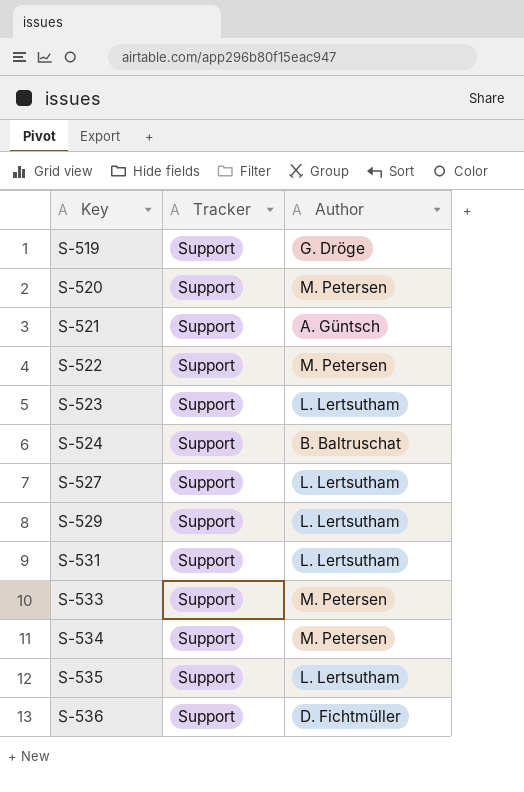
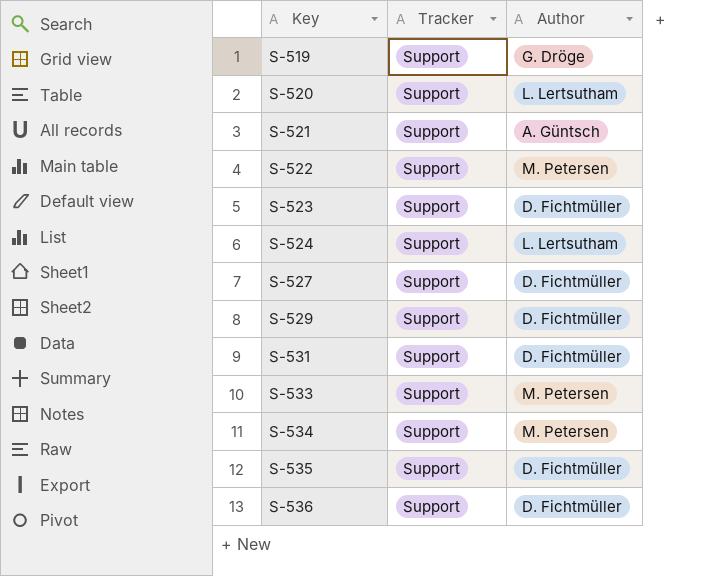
S-520 | Author: M. Petersen -> L. Lertsutham
S-523 | Author: L. Lertsutham -> D. Fichtmüller
S-524 | Author: B. Baltruschat -> L. Lertsutham
S-527 | Author: L. Lertsutham -> D. Fichtmüller
S-529 | Author: L. Lertsutham -> D. Fichtmüller
S-531 | Author: L. Lertsutham -> D. Fichtmüller
S-535 | Author: L. Lertsutham -> D. Fichtmüller

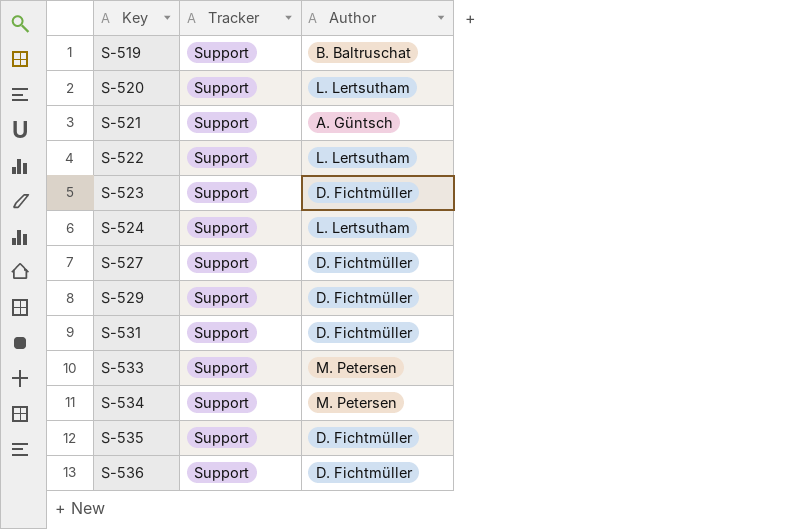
S-519 | Author: G. Dröge -> B. Baltruschat
S-522 | Author: M. Petersen -> L. Lertsutham

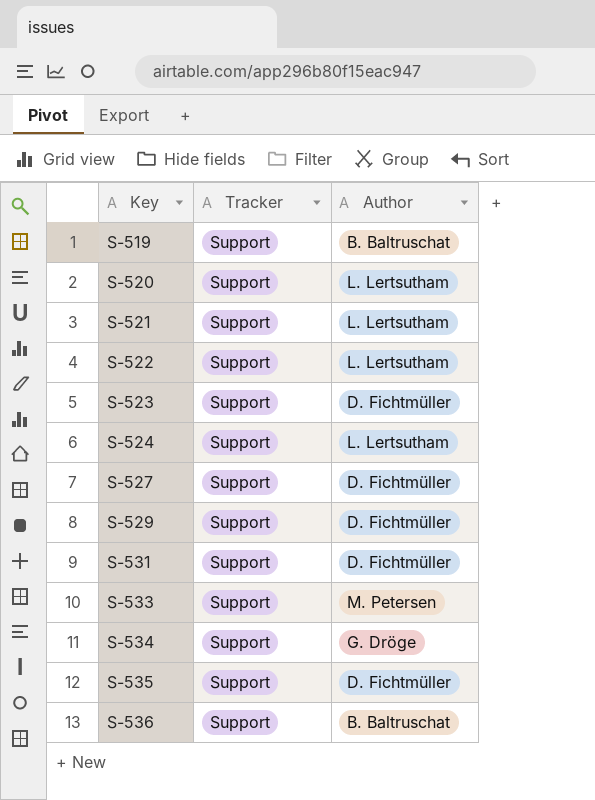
S-521 | Author: A. Güntsch -> L. Lertsutham
S-534 | Author: M. Petersen -> G. Dröge
S-536 | Author: D. Fichtmüller -> B. Baltruschat

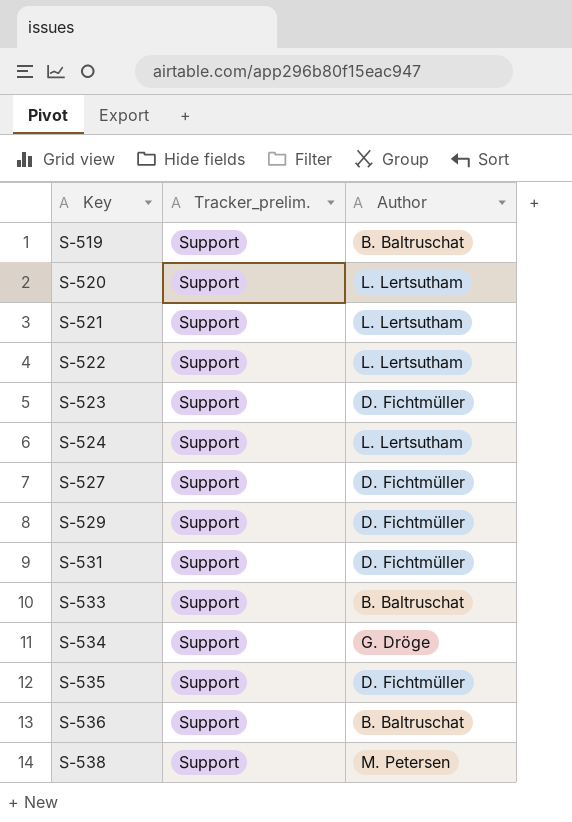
column name: Tracker -> Tracker_prelim.
S-533 | Author: M. Petersen -> B. Baltruschat
row S-538: none -> Support | M. Petersen

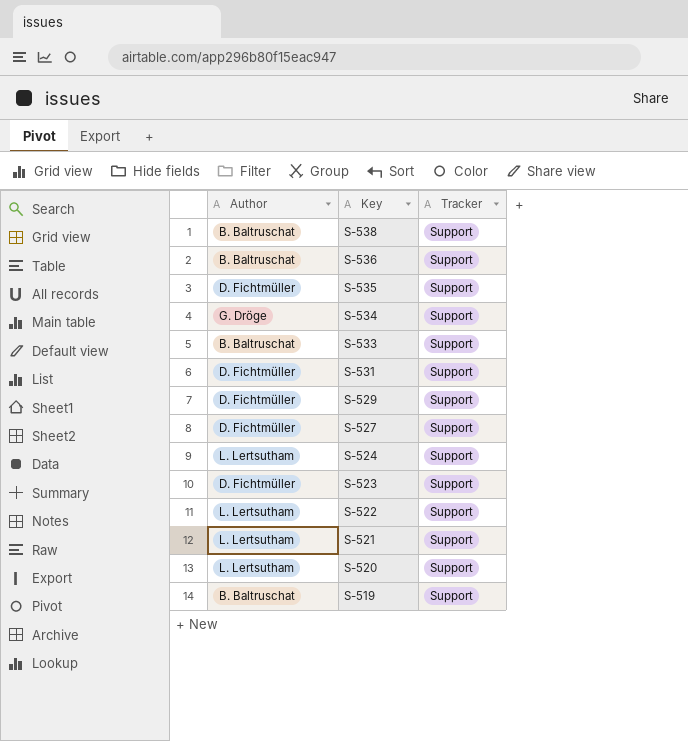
row order: Key ascending -> Key descending
column Author | position: 3 -> 1
column name: Tracker_prelim. -> Tracker
S-538 | Author: M. Petersen -> B. Baltruschat

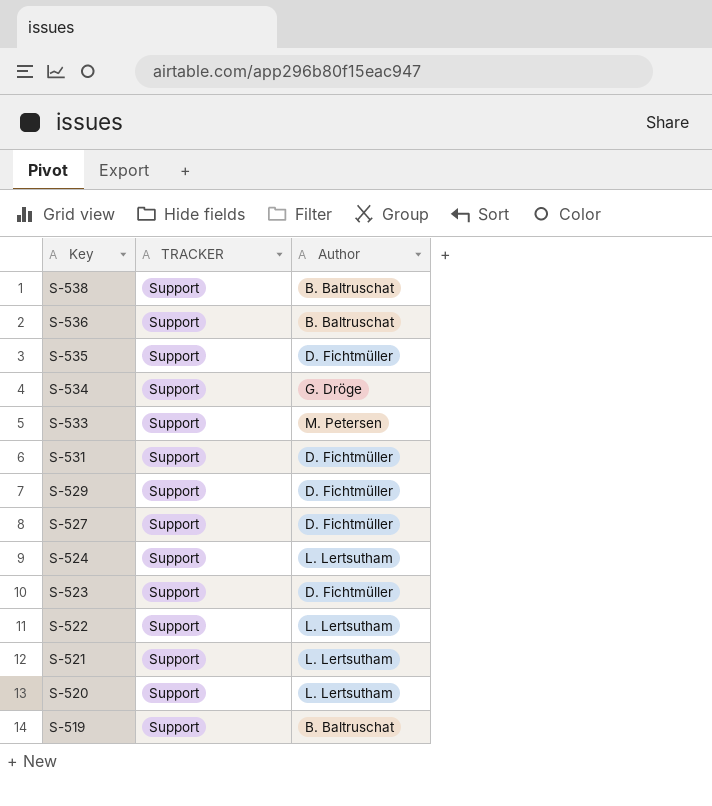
column name: Tracker -> TRACKER
column Author | position: 1 -> 3
S-533 | Author: B. Baltruschat -> M. Petersen

